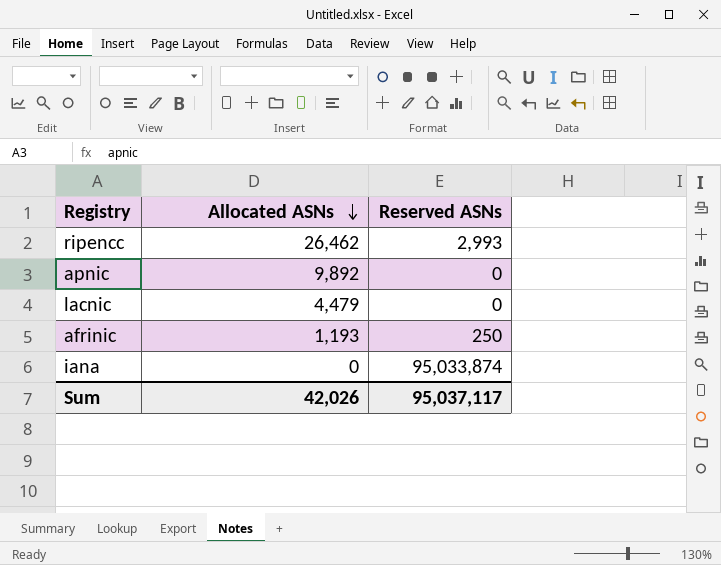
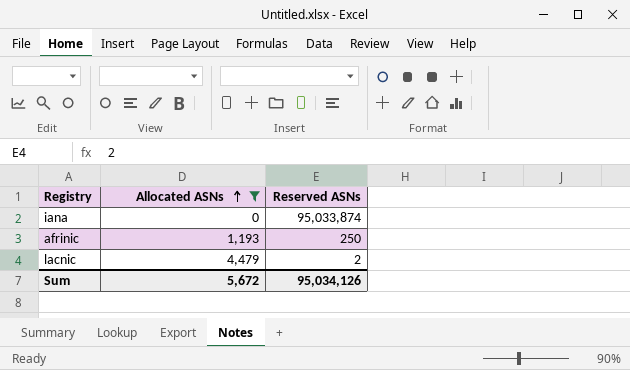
filter: none -> Allocated ASNs <= 4,479
row order: Allocated ASNs descending -> Allocated ASNs ascending
lacnic | Reserved ASNs: 0 -> 2
Sum | Allocated ASNs: 42,026 -> 5,672
Sum | Reserved ASNs: 95,037,117 -> 95,034,126

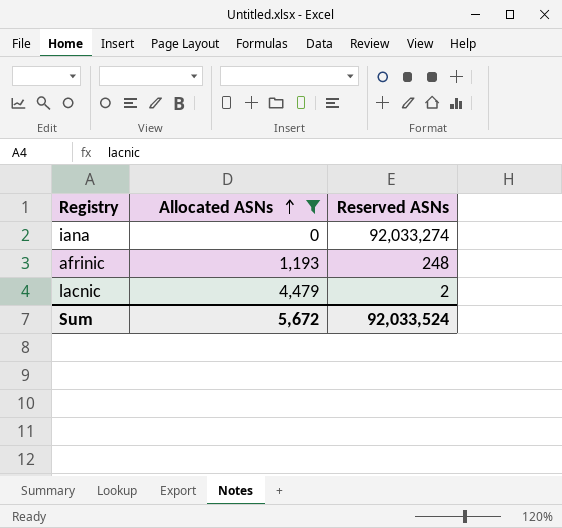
iana | Reserved ASNs: 95,033,874 -> 92,033,274
afrinic | Reserved ASNs: 250 -> 248
Sum | Reserved ASNs: 95,034,126 -> 92,033,524

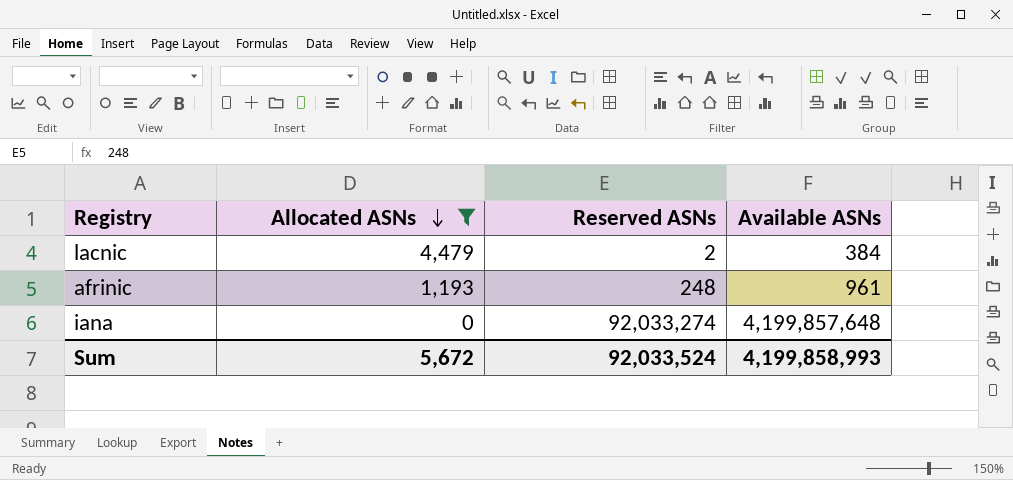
row order: Allocated ASNs ascending -> Allocated ASNs descending
column Available ASNs | position: none -> 4

